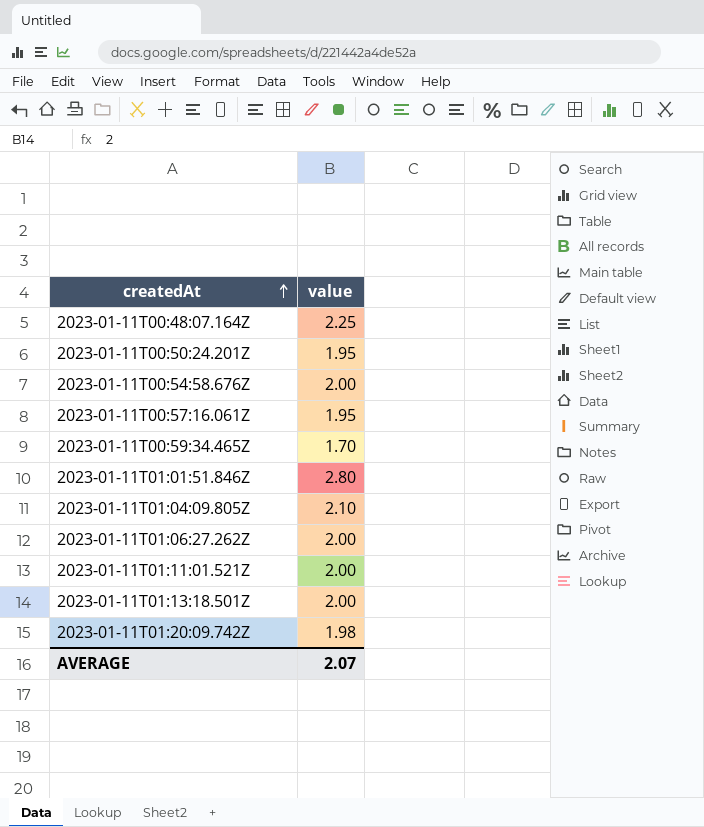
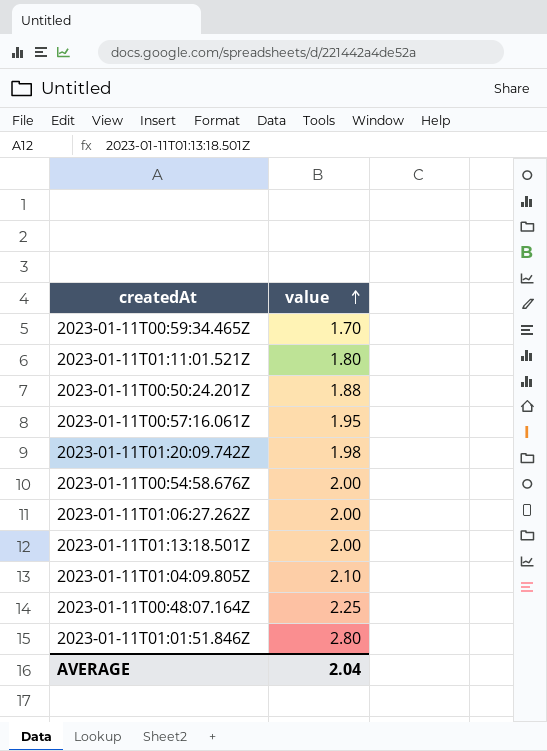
row order: createdAt ascending -> value ascending
2023-01-11T01:11:01.521Z | value: 2.00 -> 1.80
2023-01-11T00:50:24.201Z | value: 1.95 -> 1.88
AVERAGE | value: 2.07 -> 2.04

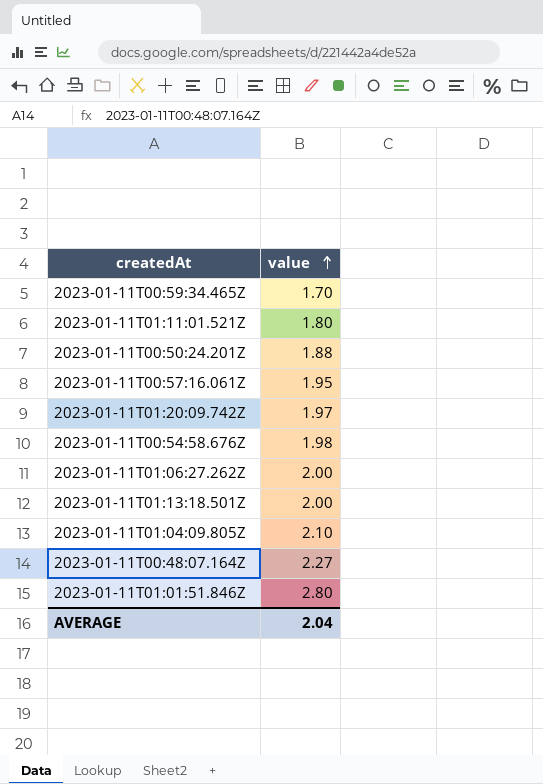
2023-01-11T01:20:09.742Z | value: 1.98 -> 1.97
2023-01-11T00:54:58.676Z | value: 2.00 -> 1.98
2023-01-11T00:48:07.164Z | value: 2.25 -> 2.27

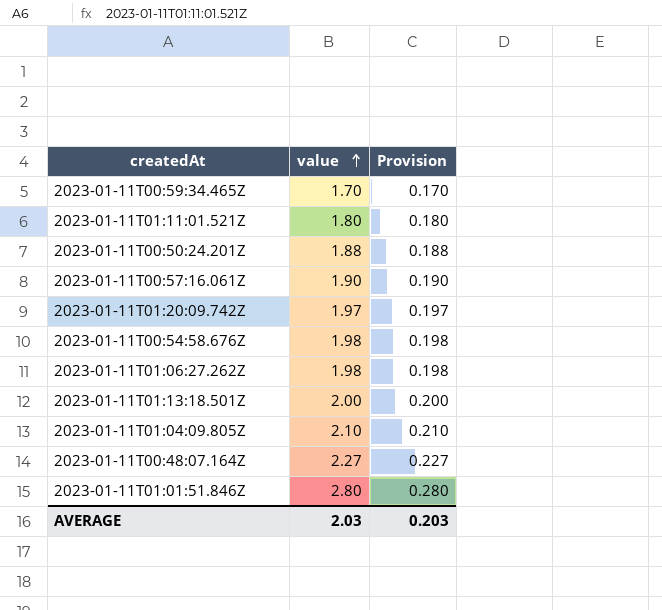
column Provision | formula: none -> [value] * 0.1
2023-01-11T00:57:16.061Z | value: 1.95 -> 1.90
2023-01-11T01:06:27.262Z | value: 2.00 -> 1.98
AVERAGE | value: 2.04 -> 2.03

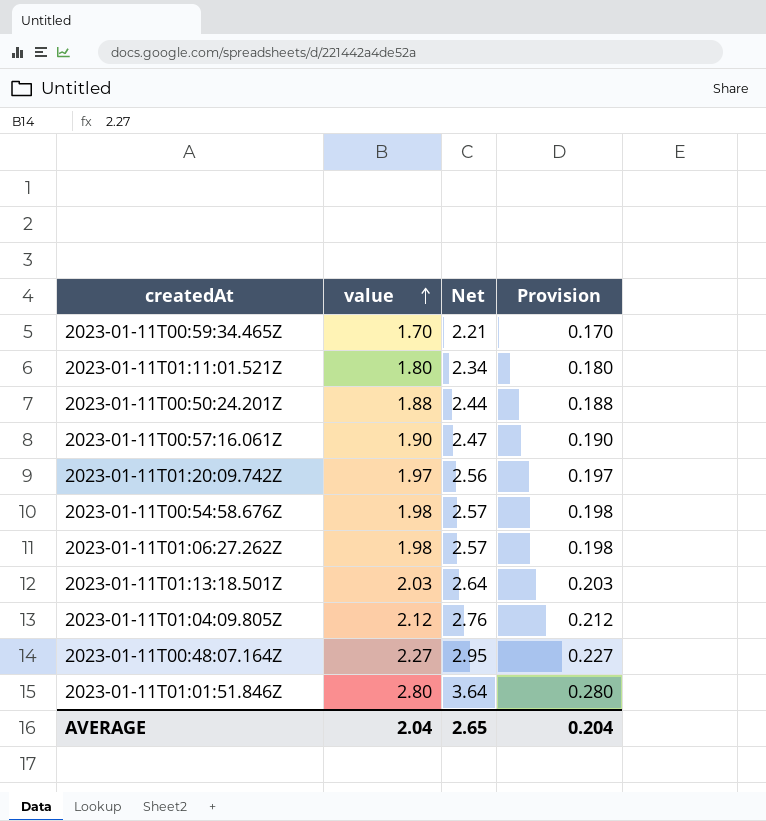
column Net | formula: none -> [value] * 1.3
2023-01-11T01:13:18.501Z | value: 2.00 -> 2.03
2023-01-11T01:13:18.501Z | Provision: 0.200 -> 0.203
2023-01-11T01:04:09.805Z | value: 2.10 -> 2.12
2023-01-11T01:04:09.805Z | Provision: 0.210 -> 0.212
AVERAGE | value: 2.03 -> 2.04
AVERAGE | Provision: 0.203 -> 0.204

